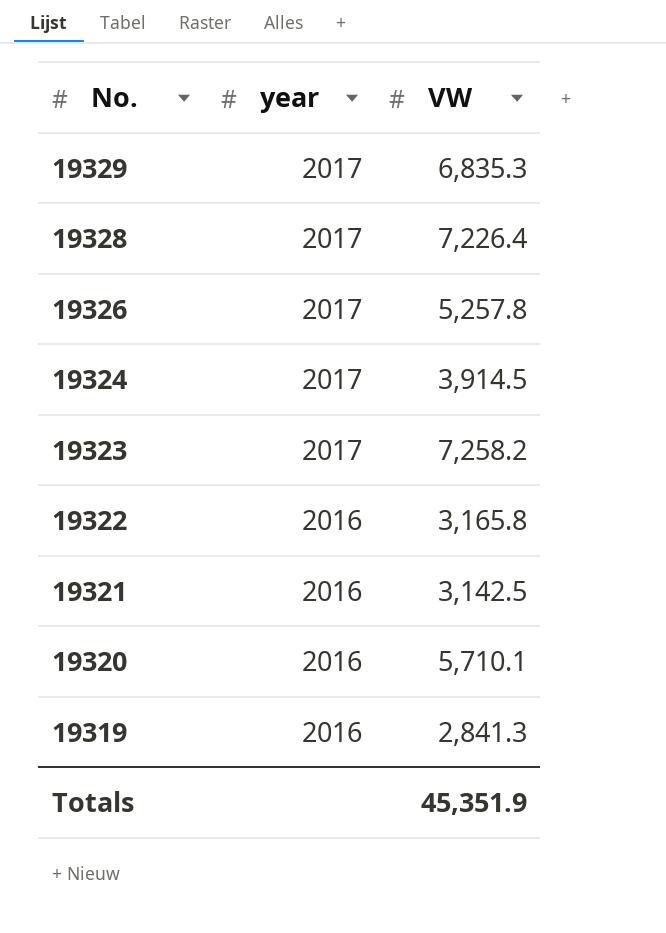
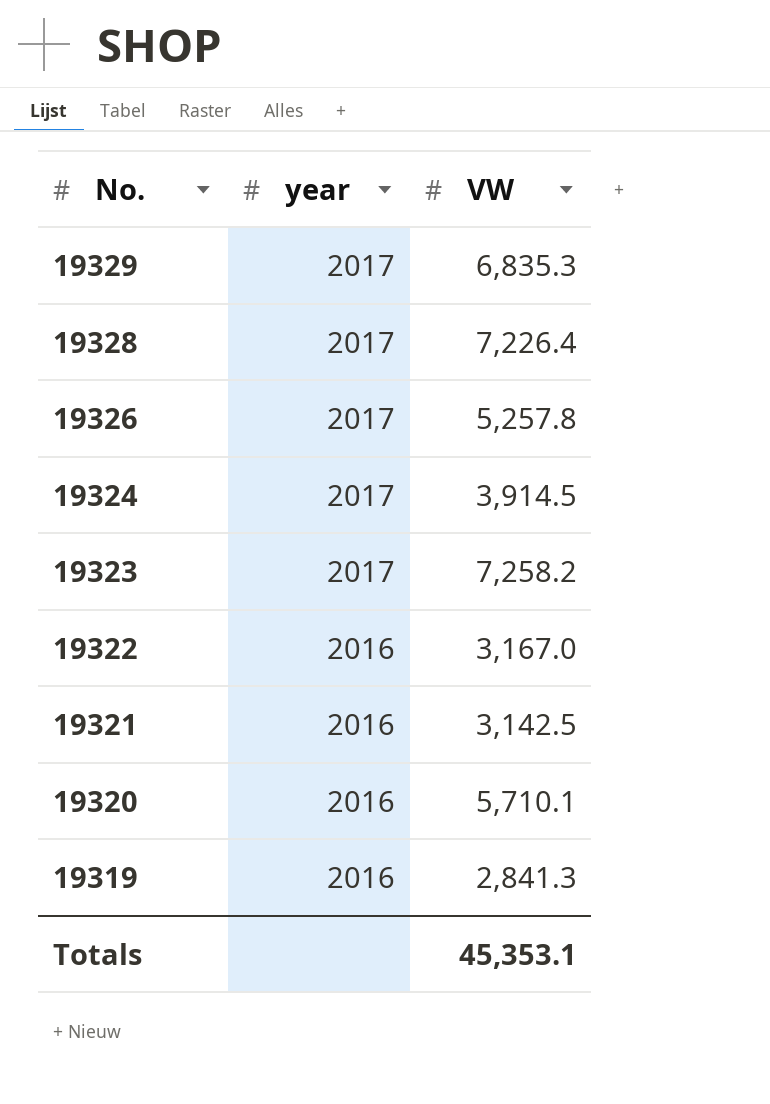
19322 | VW: 3,165.8 -> 3,167.0
Totals | VW: 45,351.9 -> 45,353.1

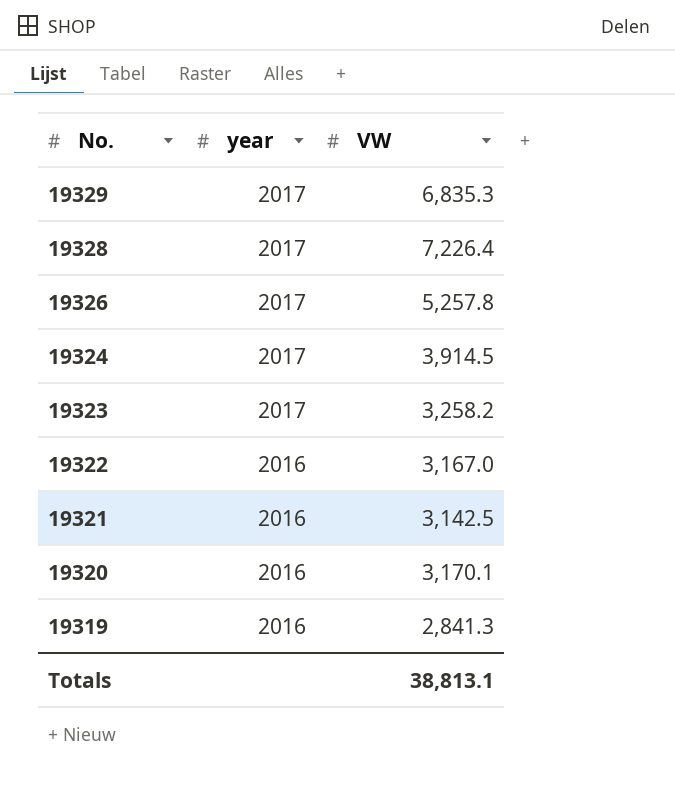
19323 | VW: 7,258.2 -> 3,258.2
19320 | VW: 5,710.1 -> 3,170.1
Totals | VW: 45,353.1 -> 38,813.1

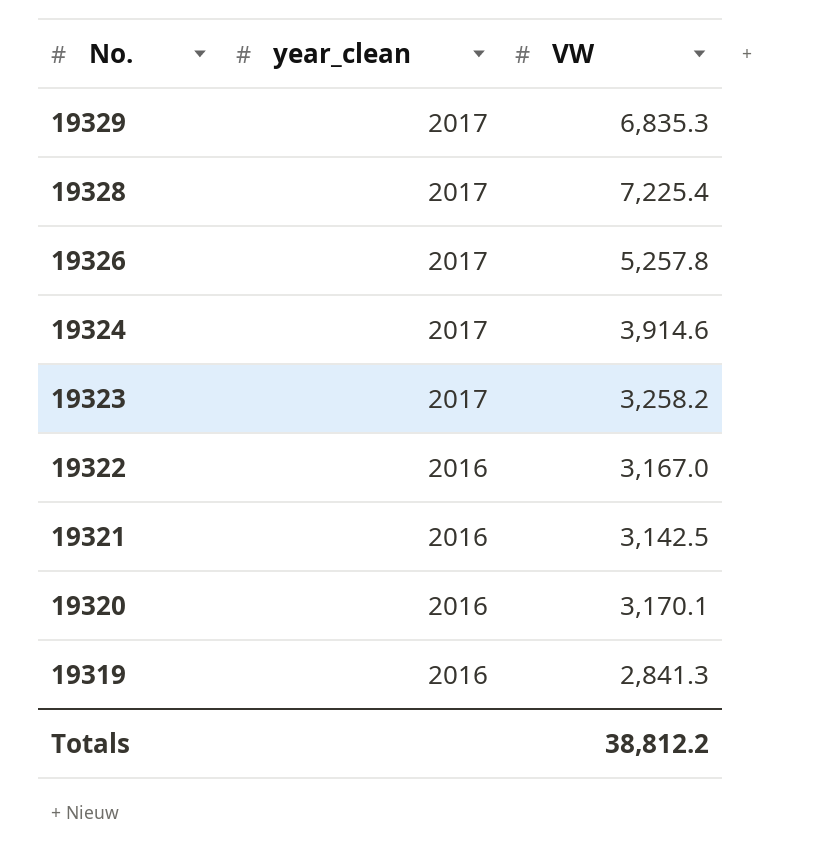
column name: year -> year_clean
19328 | VW: 7,226.4 -> 7,225.4
19324 | VW: 3,914.5 -> 3,914.6
Totals | VW: 38,813.1 -> 38,812.2

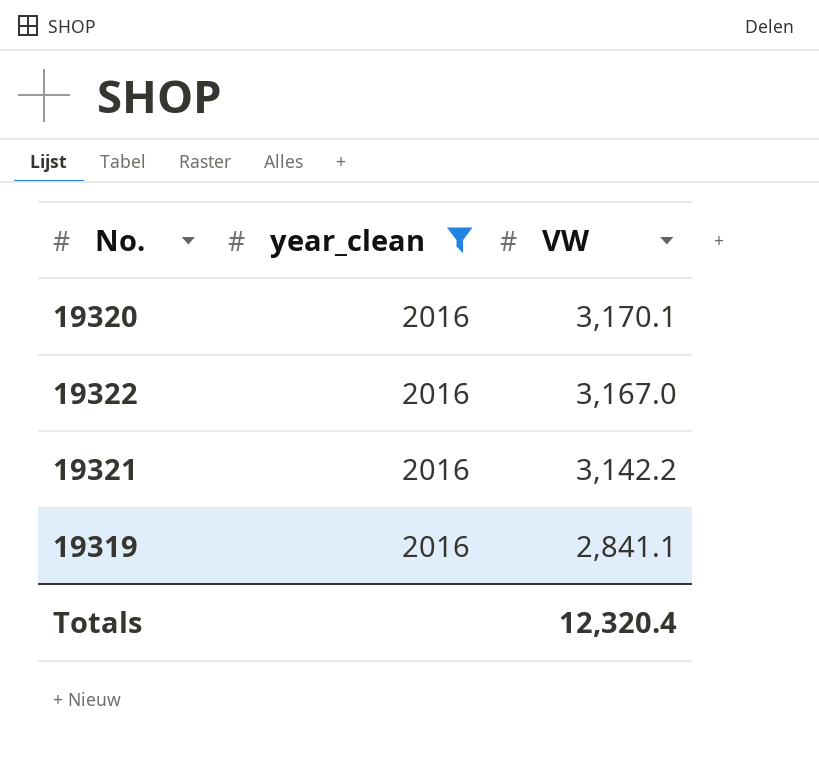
filter: none -> year_clean = 2016
row order: No. descending -> VW descending
19321 | VW: 3,142.5 -> 3,142.2
19319 | VW: 2,841.3 -> 2,841.1
Totals | VW: 38,812.2 -> 12,320.4

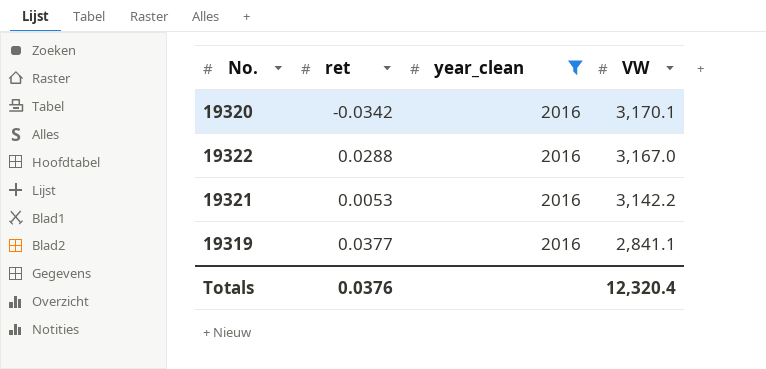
column ret | position: none -> 2

